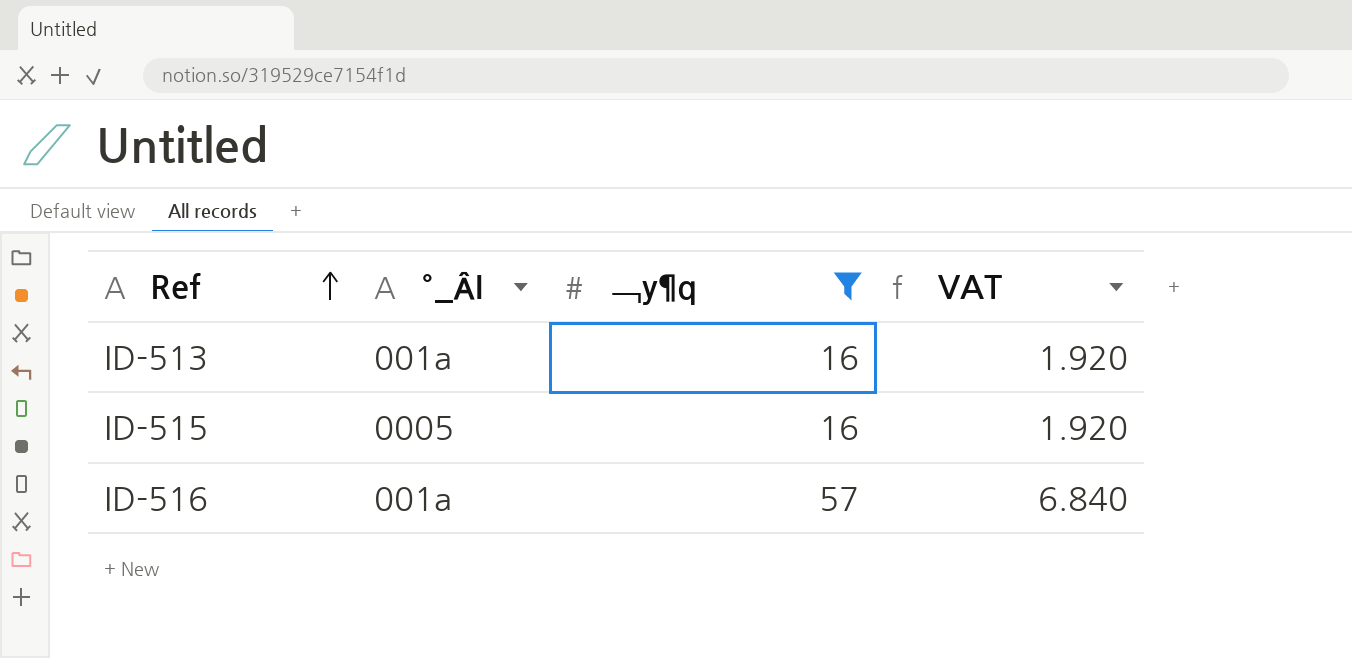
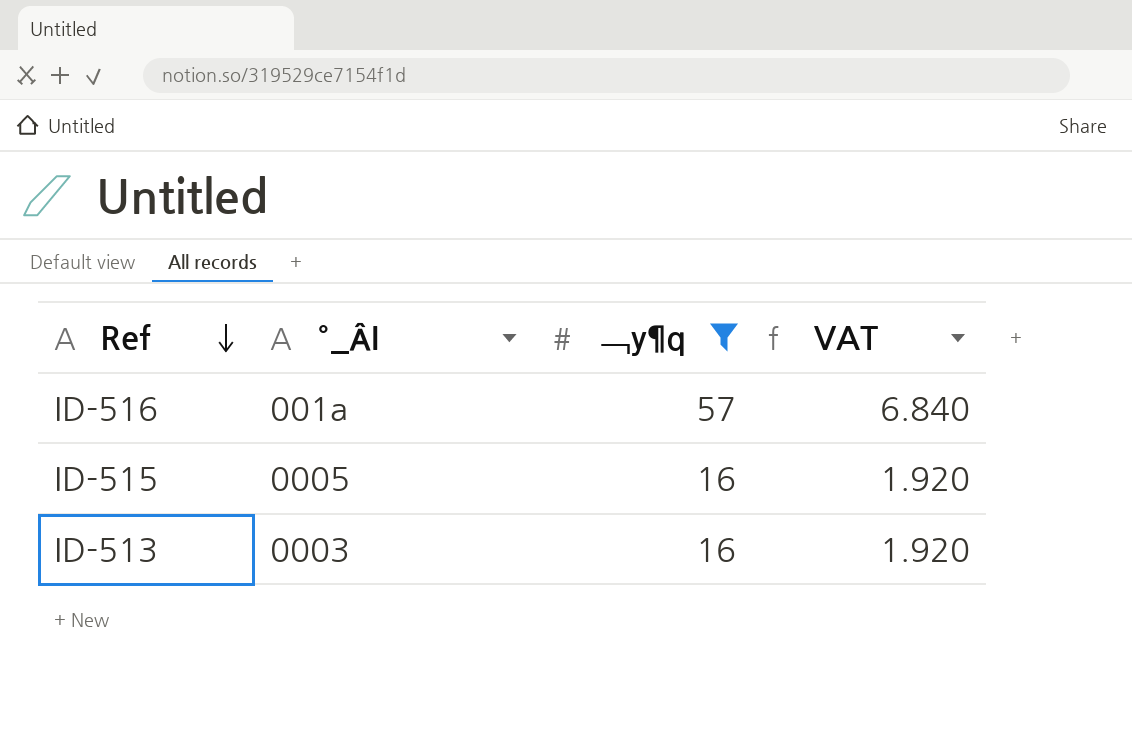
row order: Ref ascending -> Ref descending
ID-513 | °_ÂI: 001a -> 0003

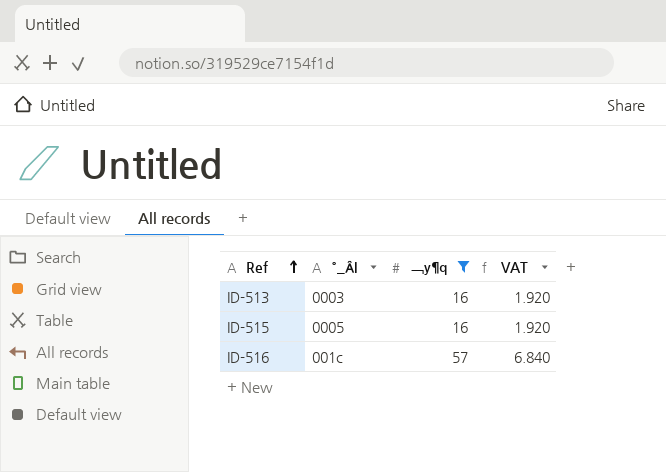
row order: Ref descending -> Ref ascending
ID-516 | °_ÂI: 001a -> 001c

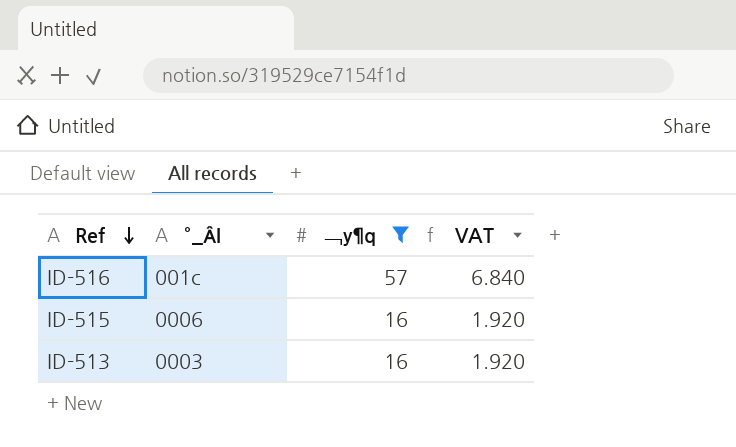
row order: Ref ascending -> Ref descending
ID-515 | °_ÂI: 0005 -> 0006

